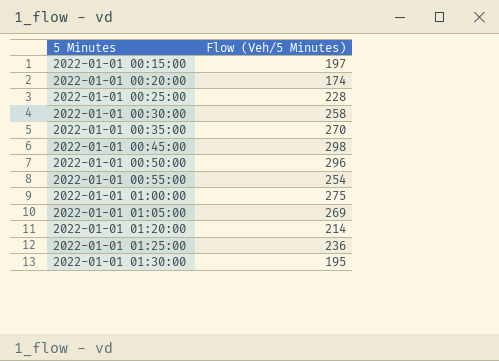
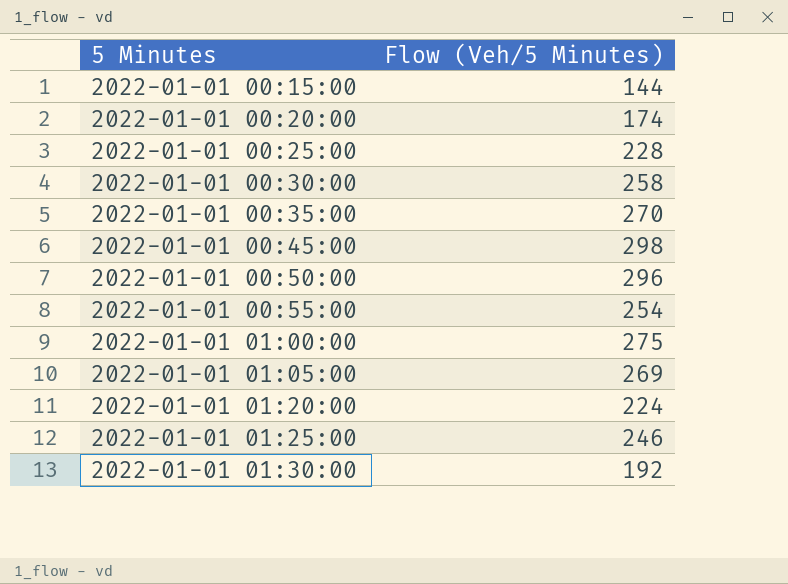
2022-01-01 00:15:00 | Flow (Veh/5 Minutes): 197 -> 144
2022-01-01 01:20:00 | Flow (Veh/5 Minutes): 214 -> 224
2022-01-01 01:25:00 | Flow (Veh/5 Minutes): 236 -> 246
2022-01-01 01:30:00 | Flow (Veh/5 Minutes): 195 -> 192

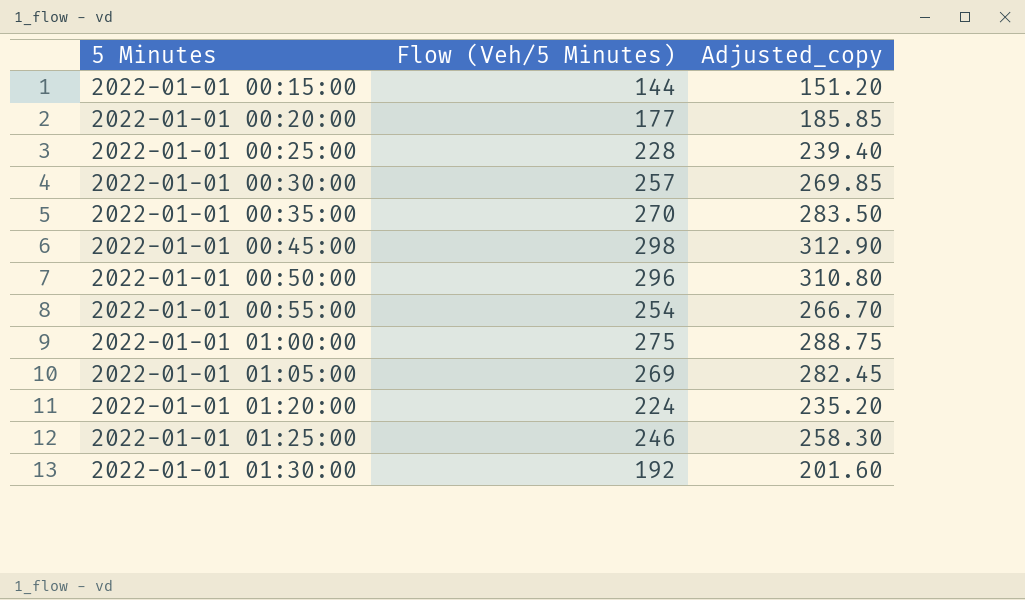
column Adjusted_copy | formula: none -> [Flow (Veh/5 Minutes)] * 1.05
2022-01-01 00:20:00 | Flow (Veh/5 Minutes): 174 -> 177
2022-01-01 00:30:00 | Flow (Veh/5 Minutes): 258 -> 257

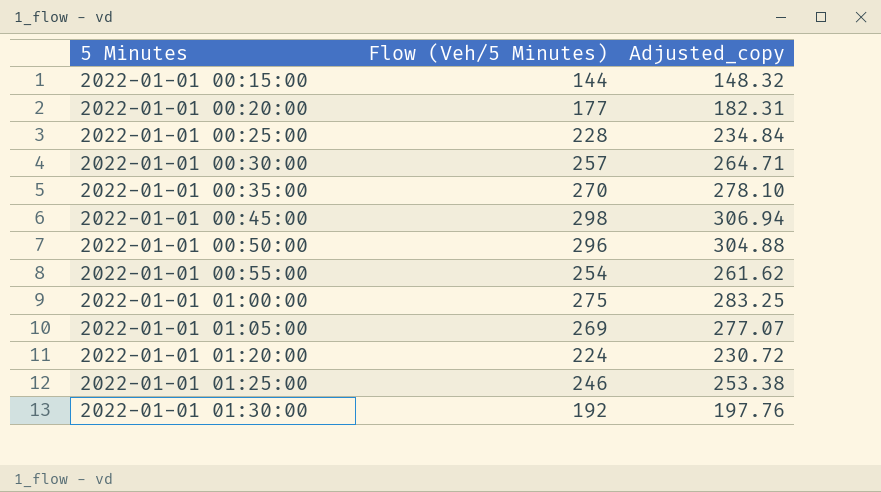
column Adjusted_copy | formula: [Flow (Veh/5 Minutes)] * 1.05 -> [Flow (Veh/5 Minutes)] * 1.03

